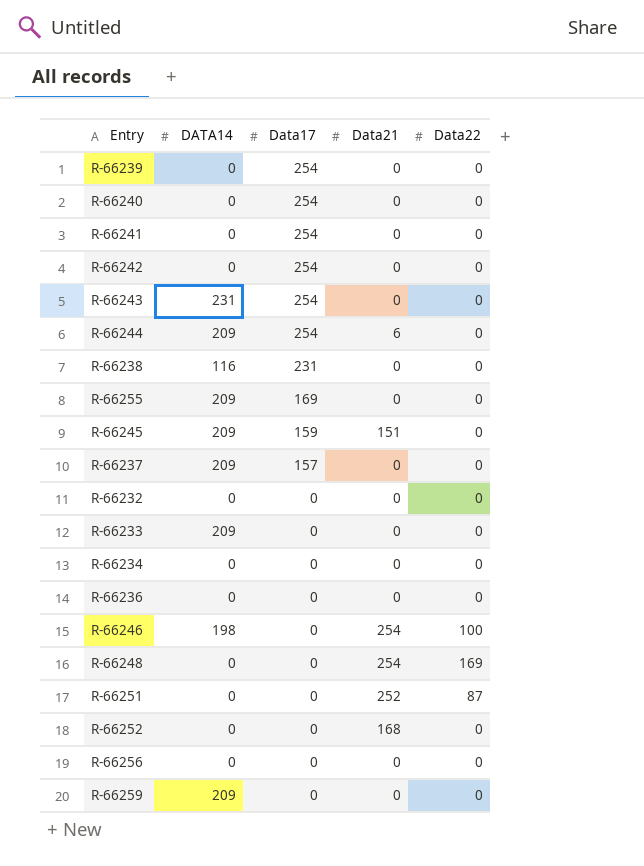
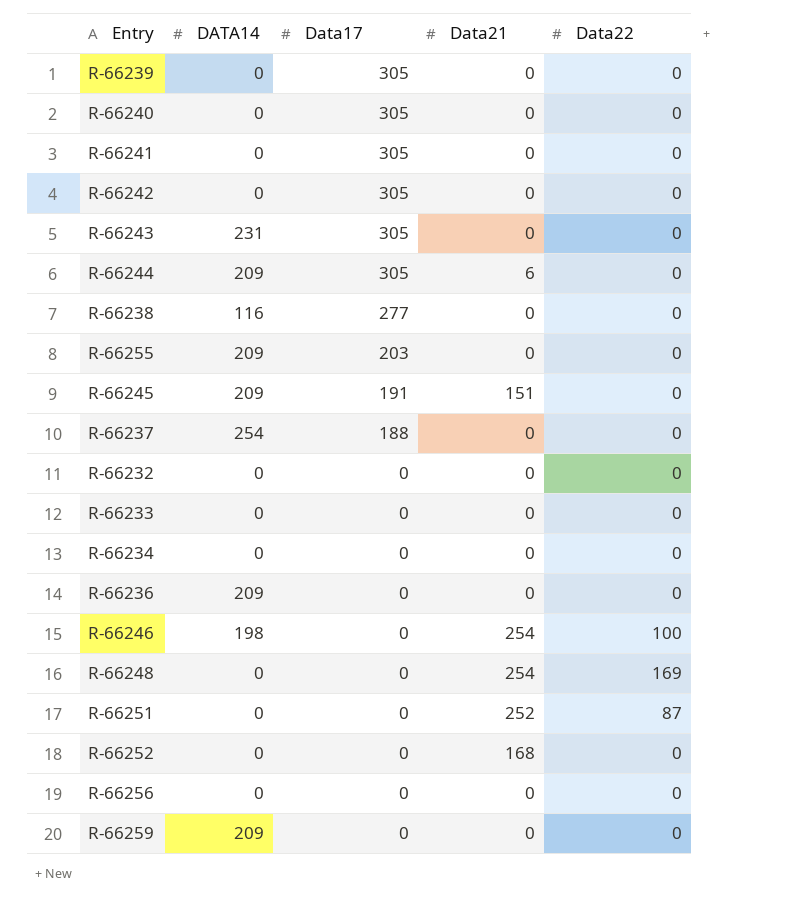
R-66239 | Data17: 254 -> 305
R-66240 | Data17: 254 -> 305
R-66241 | Data17: 254 -> 305
R-66242 | Data17: 254 -> 305
R-66243 | Data17: 254 -> 305
R-66244 | Data17: 254 -> 305
R-66238 | Data17: 231 -> 277
R-66255 | Data17: 169 -> 203
R-66245 | Data17: 159 -> 191
R-66237 | DATA14: 209 -> 254
R-66237 | Data17: 157 -> 188
R-66233 | DATA14: 209 -> 0
R-66236 | DATA14: 0 -> 209

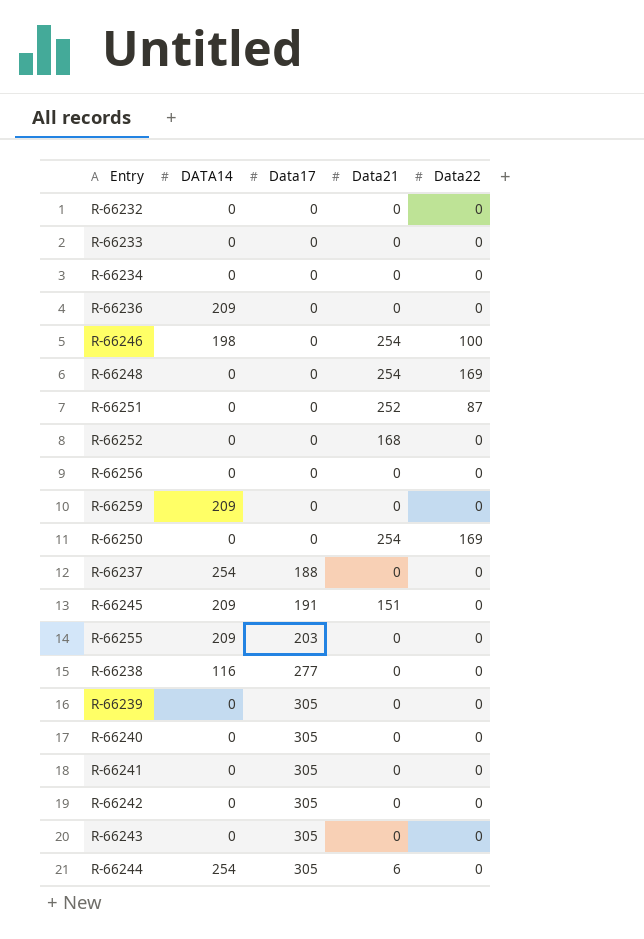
row order: Data17 descending -> Data17 ascending
row R-66250: none -> 0 | 0 | 254 | 169
R-66243 | DATA14: 231 -> 0
R-66244 | DATA14: 209 -> 254

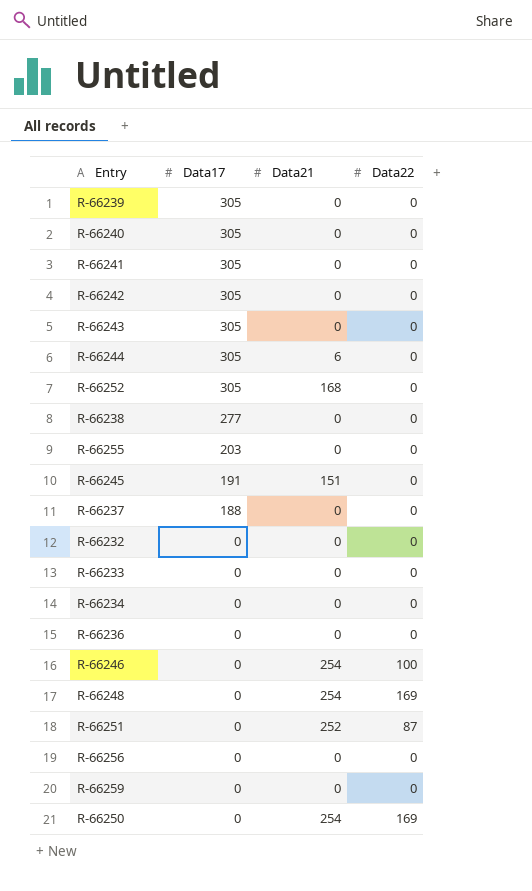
row order: Data17 ascending -> Data17 descending
column DATA14 | position: 2 -> none
R-66252 | Data17: 0 -> 305

